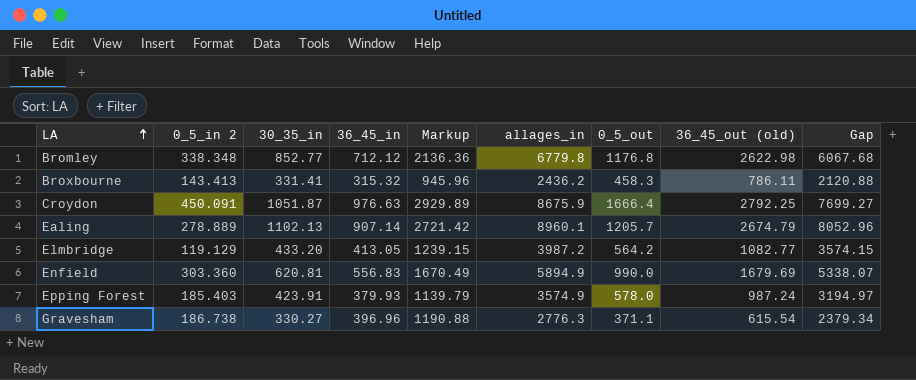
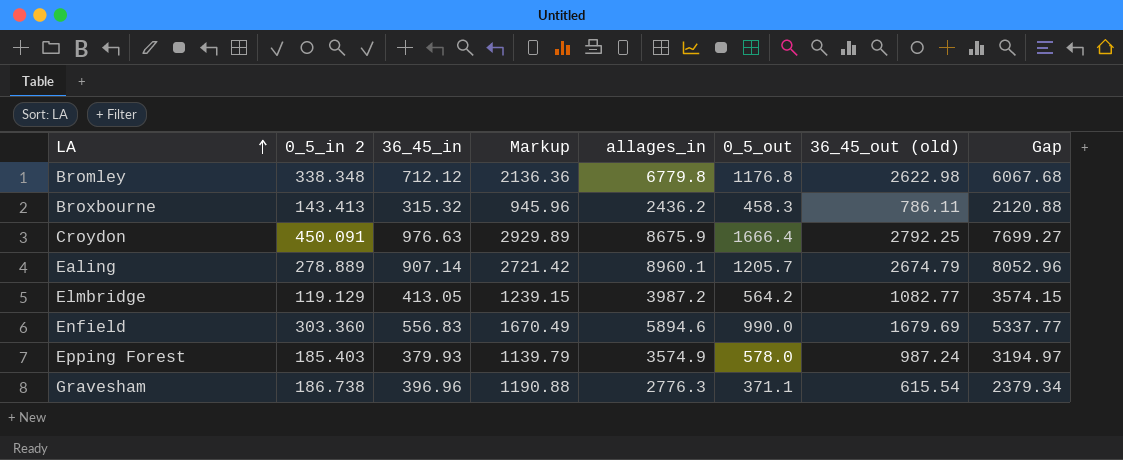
column 30_35_in | position: 3 -> none
Enfield | allages_in: 5894.9 -> 5894.6
Enfield | Gap: 5338.07 -> 5337.77

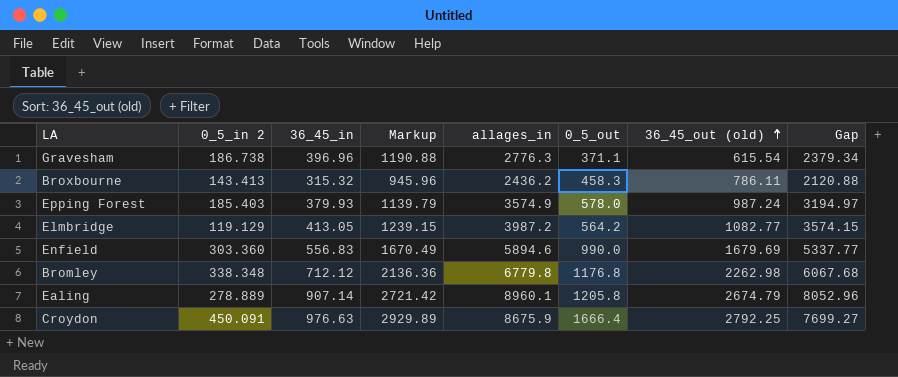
row order: LA ascending -> 36_45_out (old) ascending
Bromley | 36_45_out (old): 2622.98 -> 2262.98
Ealing | 0_5_out: 1205.7 -> 1205.8

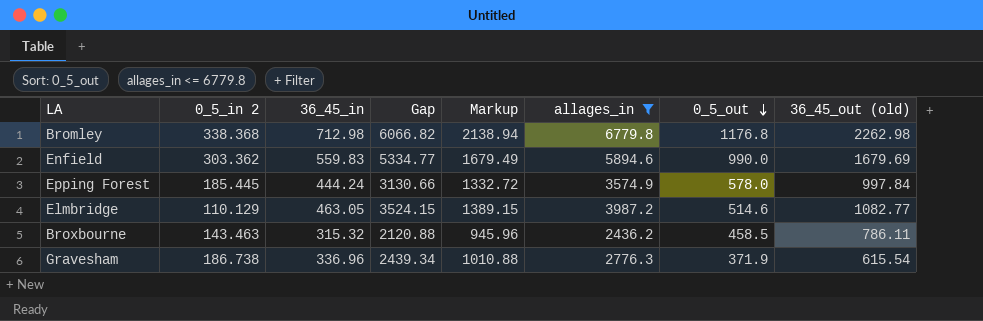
filter: none -> allages_in <= 6779.8
row order: 36_45_out (old) ascending -> 0_5_out descending
column Gap | position: 8 -> 4
Bromley | 0_5_in 2: 338.348 -> 338.368
Bromley | 36_45_in: 712.12 -> 712.98
Bromley | Gap: 6067.68 -> 6066.82
Bromley | Markup: 2136.36 -> 2138.94
Enfield | 0_5_in 2: 303.360 -> 303.362
Enfield | 36_45_in: 556.83 -> 559.83
Enfield | Gap: 5337.77 -> 5334.77
Enfield | Markup: 1670.49 -> 1679.49
Epping Forest | 0_5_in 2: 185.403 -> 185.445
Epping Forest | 36_45_in: 379.93 -> 444.24
Epping Forest | Gap: 3194.97 -> 3130.66
Epping Forest | Markup: 1139.79 -> 1332.72
Epping Forest | 36_45_out (old): 987.24 -> 997.84
Elmbridge | 0_5_in 2: 119.129 -> 110.129
Elmbridge | 36_45_in: 413.05 -> 463.05
Elmbridge | Gap: 3574.15 -> 3524.15
Elmbridge | Markup: 1239.15 -> 1389.15
Elmbridge | 0_5_out: 564.2 -> 514.6
Broxbourne | 0_5_in 2: 143.413 -> 143.463
Broxbourne | 0_5_out: 458.3 -> 458.5
Gravesham | 36_45_in: 396.96 -> 336.96
Gravesham | Gap: 2379.34 -> 2439.34
Gravesham | Markup: 1190.88 -> 1010.88
Gravesham | 0_5_out: 371.1 -> 371.9

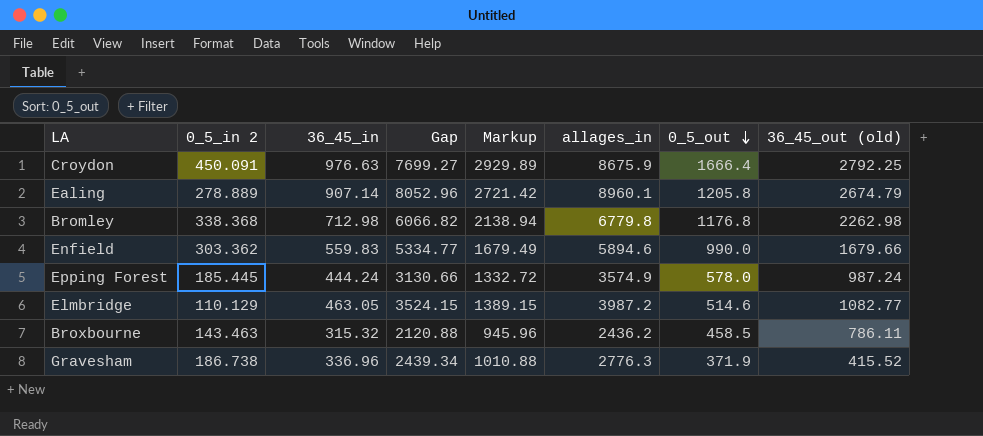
filter: allages_in <= 6779.8 -> none
Enfield | 36_45_out (old): 1679.69 -> 1679.66
Epping Forest | 36_45_out (old): 997.84 -> 987.24
Gravesham | 36_45_out (old): 615.54 -> 415.52

